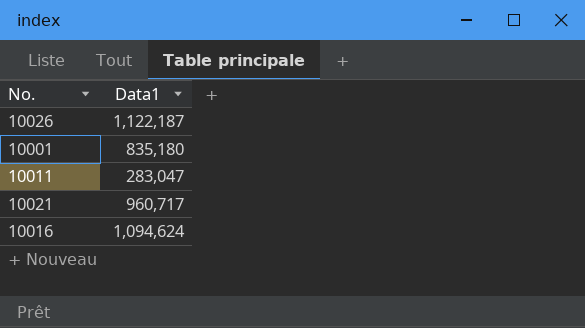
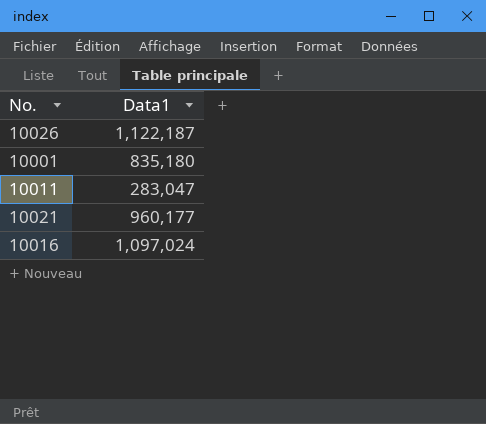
10021 | Data1: 960,717 -> 960,177
10016 | Data1: 1,094,624 -> 1,097,024

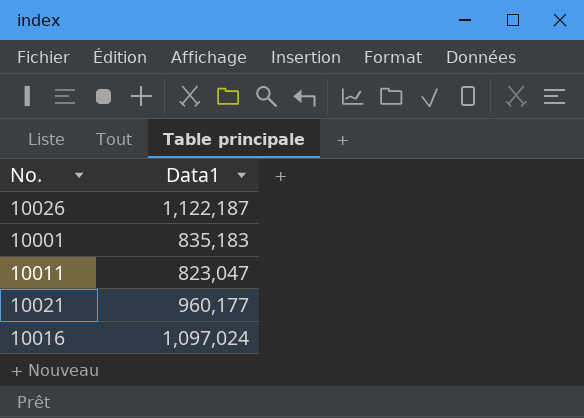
10001 | Data1: 835,180 -> 835,183
10011 | Data1: 283,047 -> 823,047

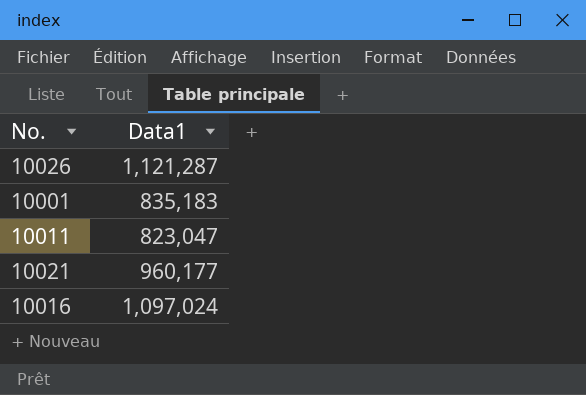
10026 | Data1: 1,122,187 -> 1,121,287

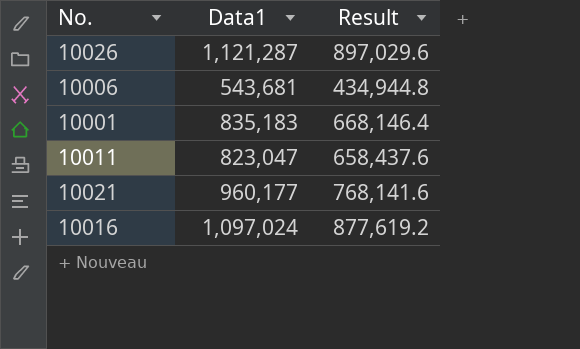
column Result | formula: none -> [Data1] * 0.8
row 10006: none -> 543,681 | 434,944.8

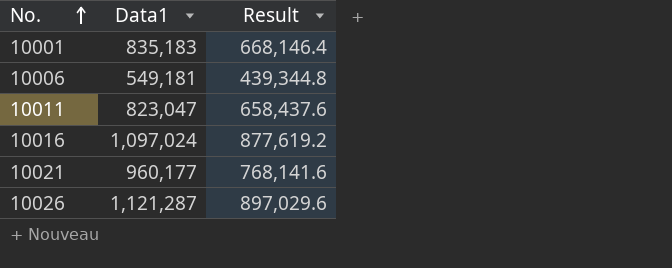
row order: none -> No. ascending
10006 | Data1: 543,681 -> 549,181
10006 | Result: 434,944.8 -> 439,344.8

